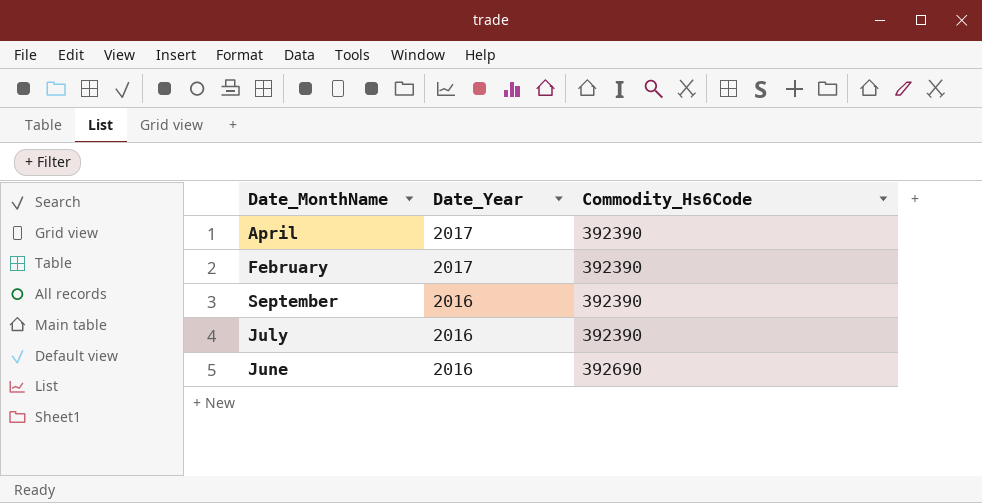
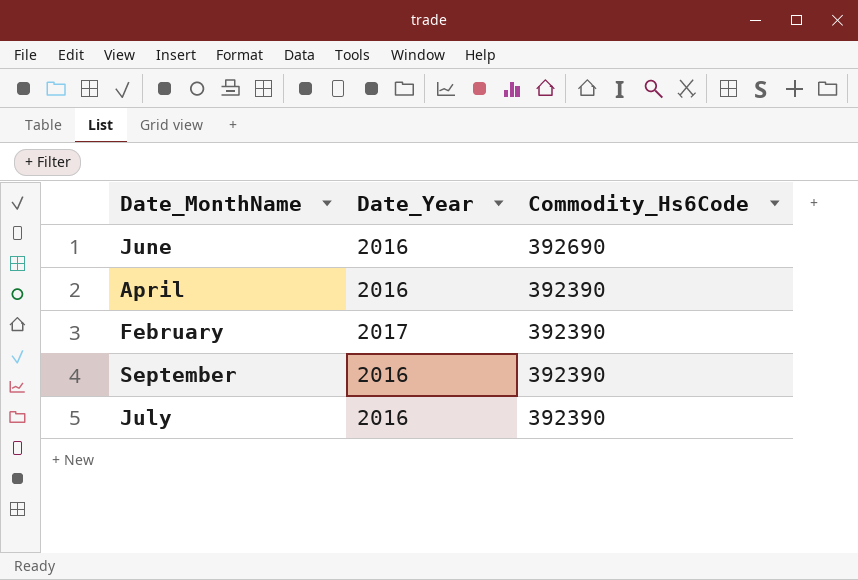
row order: Date_Year descending -> Commodity_Hs6Code descending
April | Date_Year: 2017 -> 2016

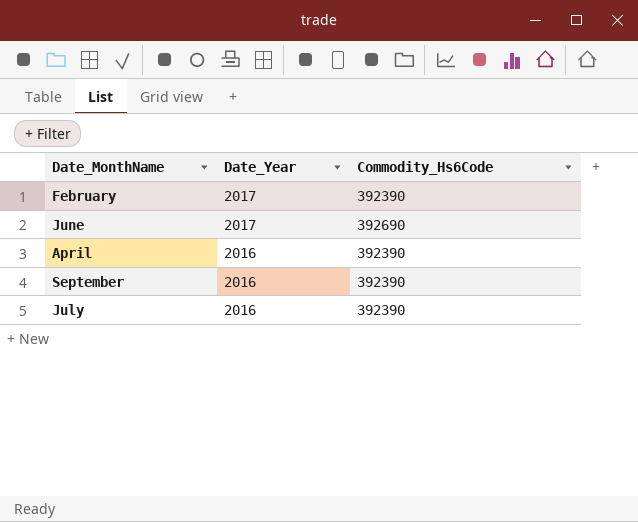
row order: Commodity_Hs6Code descending -> Date_Year descending
June | Date_Year: 2016 -> 2017

